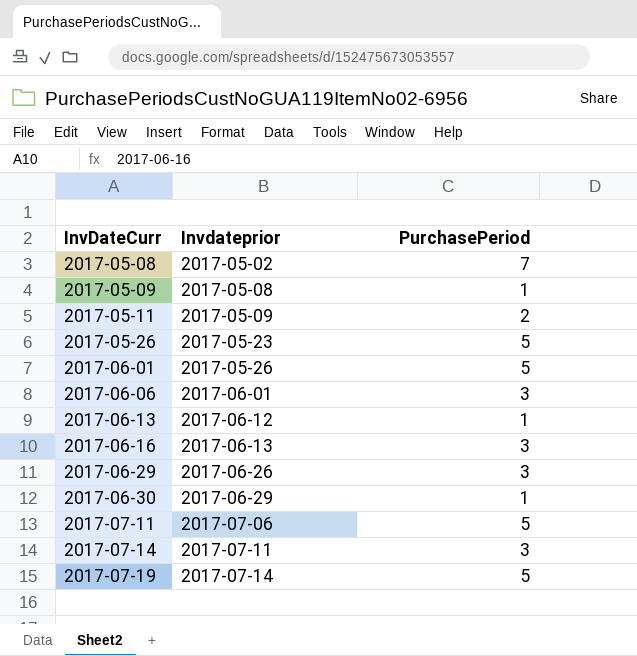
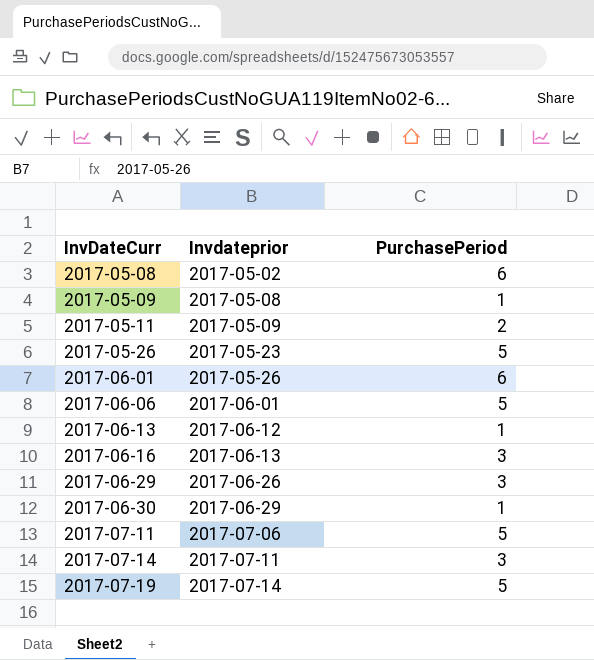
2017-05-08 | PurchasePeriod: 7 -> 6
2017-06-01 | PurchasePeriod: 5 -> 6
2017-06-06 | PurchasePeriod: 3 -> 5

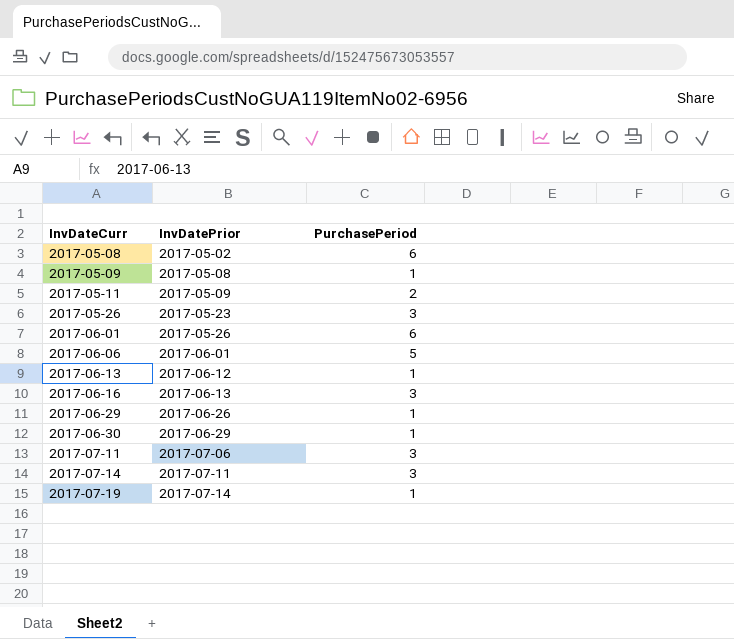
column name: Invdateprior -> InvDatePrior
2017-05-26 | PurchasePeriod: 5 -> 3
2017-06-29 | PurchasePeriod: 3 -> 1
2017-07-11 | PurchasePeriod: 5 -> 3
2017-07-19 | PurchasePeriod: 5 -> 1

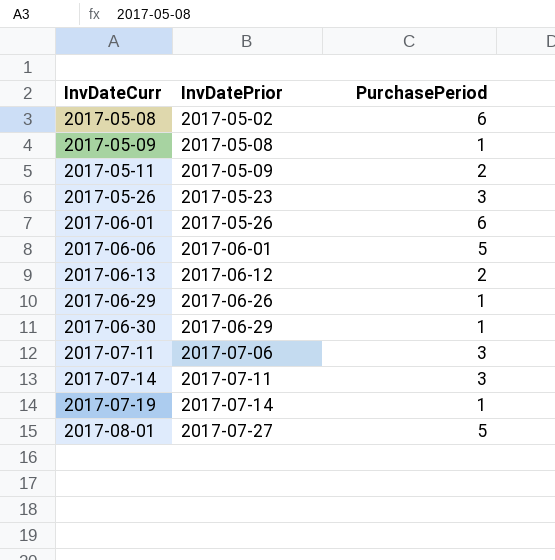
row 2017-06-16: 2017-06-13 | 3 -> none
2017-06-13 | PurchasePeriod: 1 -> 2
row 2017-08-01: none -> 2017-07-27 | 5

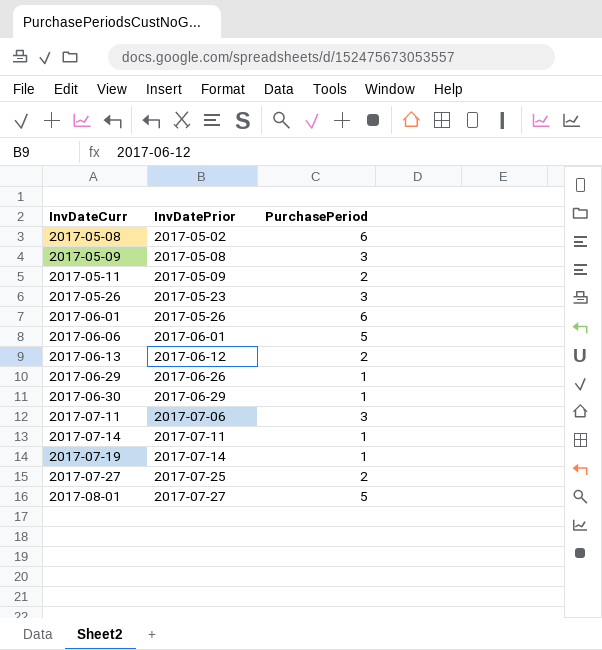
2017-05-09 | PurchasePeriod: 1 -> 3
2017-07-14 | PurchasePeriod: 3 -> 1
row 2017-07-27: none -> 2017-07-25 | 2

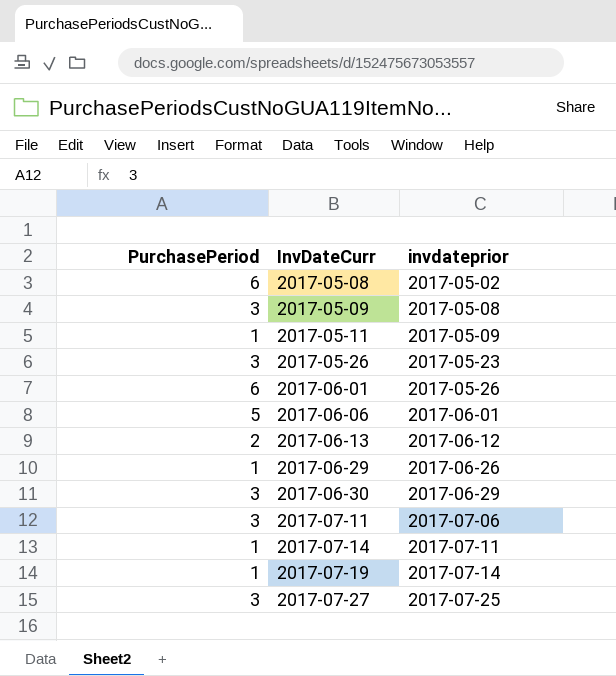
column PurchasePeriod | position: 3 -> 1
column name: InvDatePrior -> invdateprior
row 2017-08-01: 2017-07-27 | 5 -> none
2017-05-11 | PurchasePeriod: 2 -> 1
2017-06-30 | PurchasePeriod: 1 -> 3
2017-07-27 | PurchasePeriod: 2 -> 3

